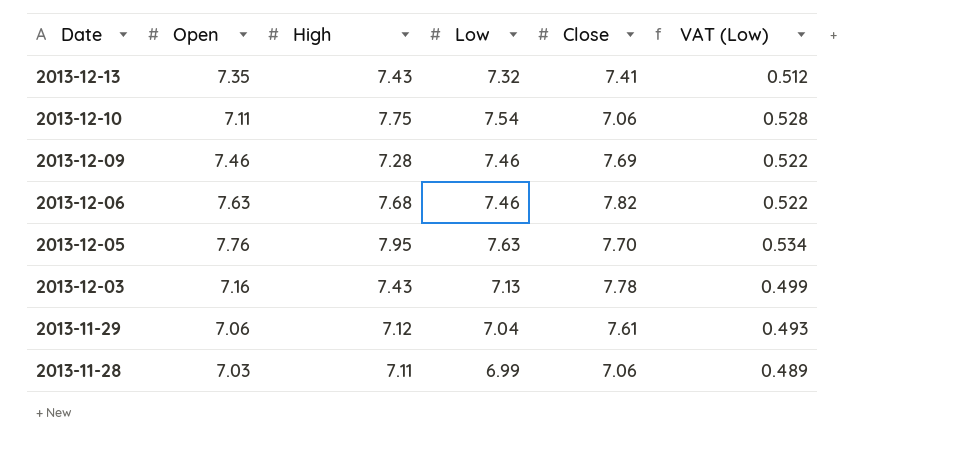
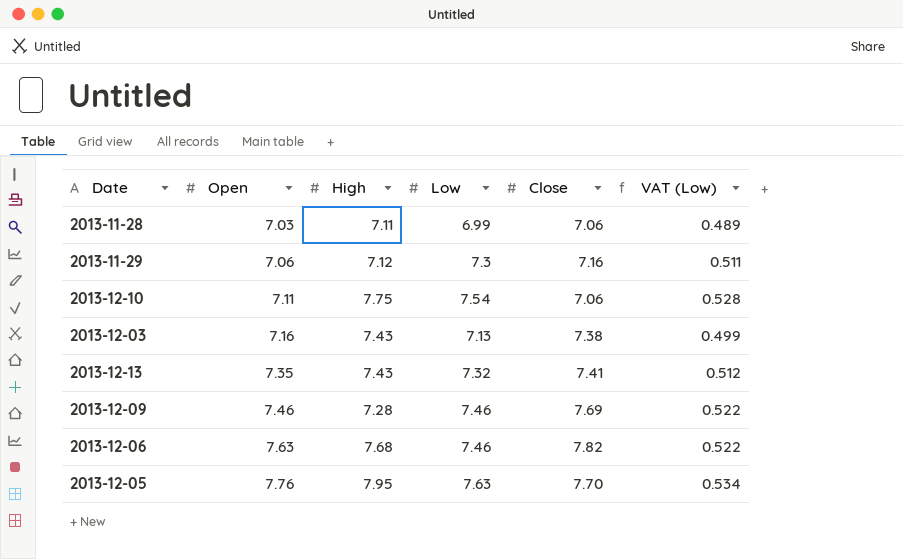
row order: Date descending -> Open ascending
2013-11-29 | Low: 7.04 -> 7.3
2013-11-29 | Close: 7.61 -> 7.16
2013-11-29 | VAT (Low): 0.493 -> 0.511
2013-12-03 | Close: 7.78 -> 7.38

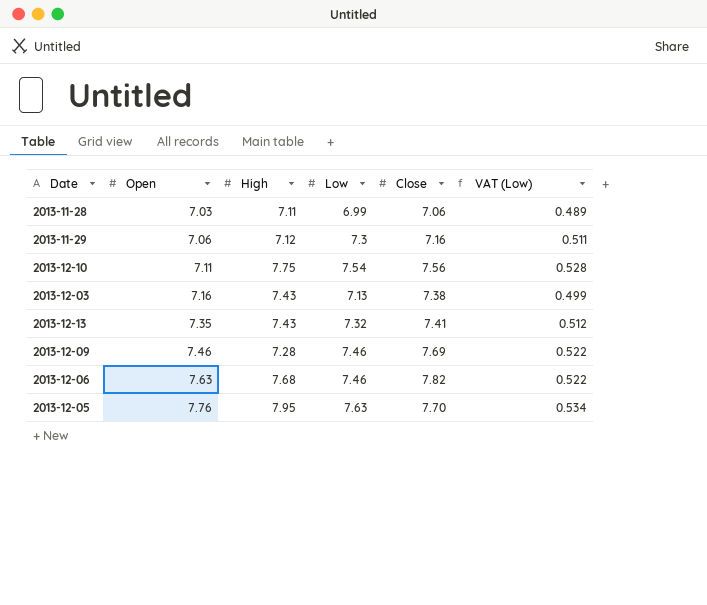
2013-12-10 | Close: 7.06 -> 7.56

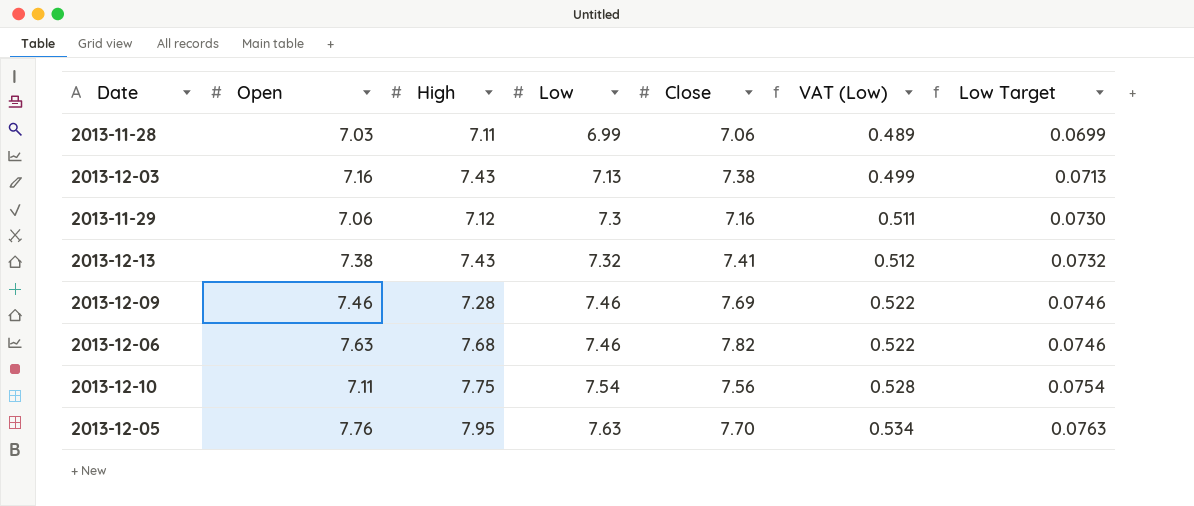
row order: Open ascending -> Low ascending
column Low Target | formula: none -> [Low] * 0.01
2013-12-13 | Open: 7.35 -> 7.38

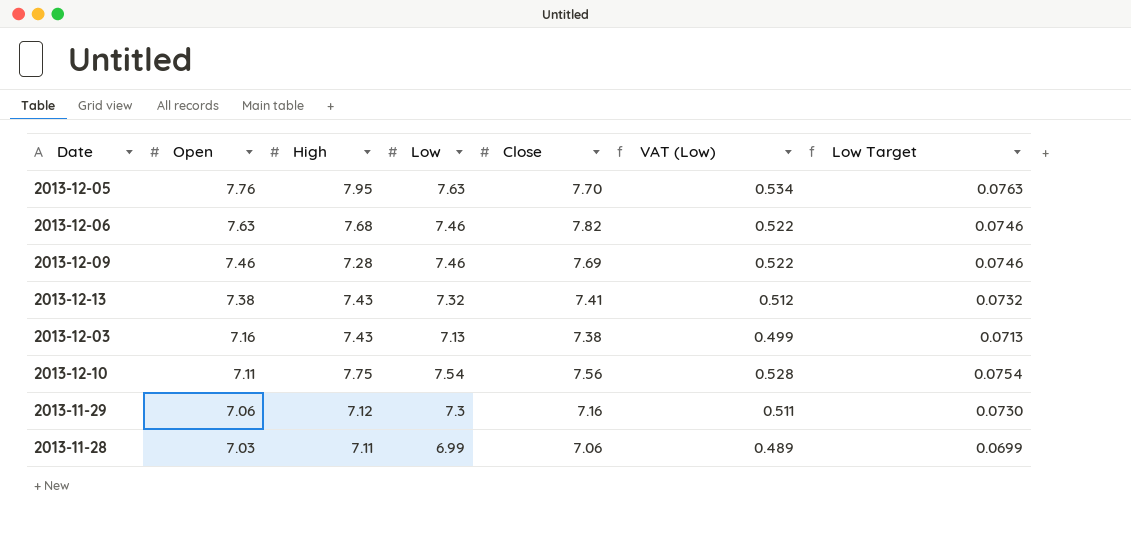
row order: Low ascending -> Open descending

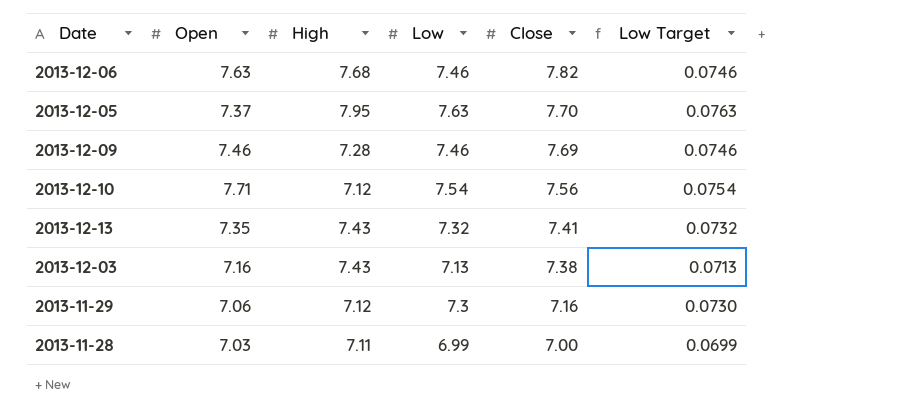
row order: Open descending -> Close descending
column VAT (Low) | formula: [Low] * 0.07 -> none
2013-12-05 | Open: 7.76 -> 7.37
2013-12-10 | Open: 7.11 -> 7.71
2013-12-10 | High: 7.75 -> 7.12
2013-12-13 | Open: 7.38 -> 7.35
2013-11-28 | Close: 7.06 -> 7.00

